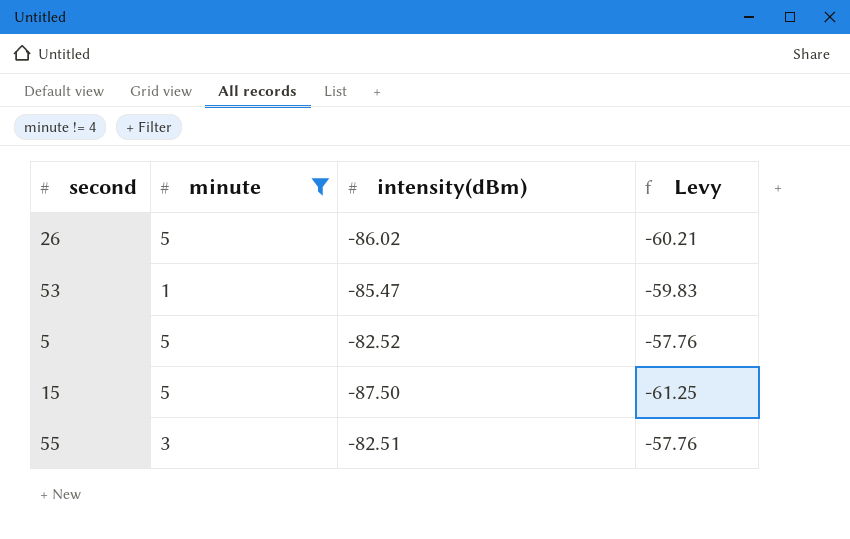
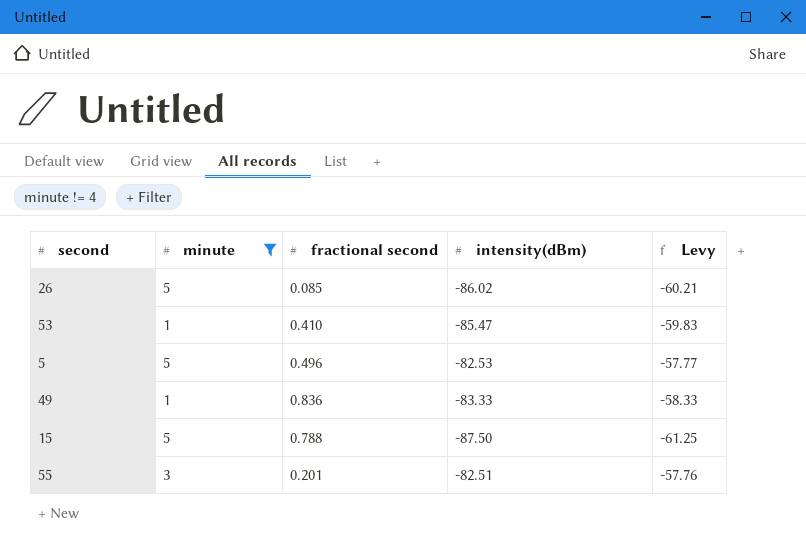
column fractional second | position: none -> 3
5 | intensity(dBm): -82.52 -> -82.53
5 | Levy: -57.76 -> -57.77
row 49: none -> 1 | 0.836 | -83.33 | -58.33

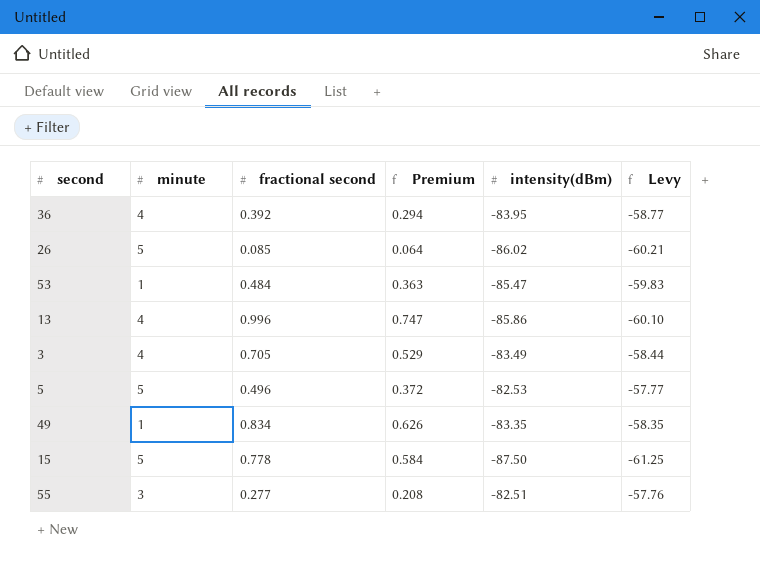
filter: minute != 4 -> none
column Premium | formula: none -> [fractional second] * 0.75
53 | fractional second: 0.410 -> 0.484
49 | fractional second: 0.836 -> 0.834
49 | intensity(dBm): -83.33 -> -83.35
49 | Levy: -58.33 -> -58.35
15 | fractional second: 0.788 -> 0.778
55 | fractional second: 0.201 -> 0.277

